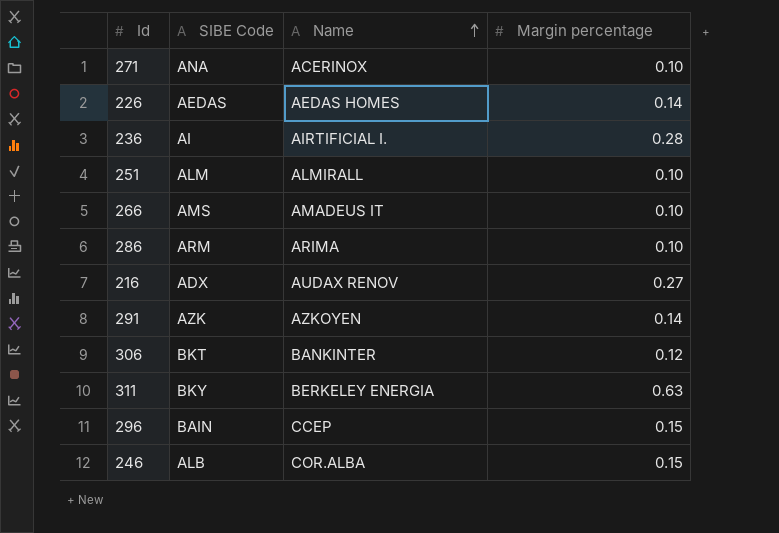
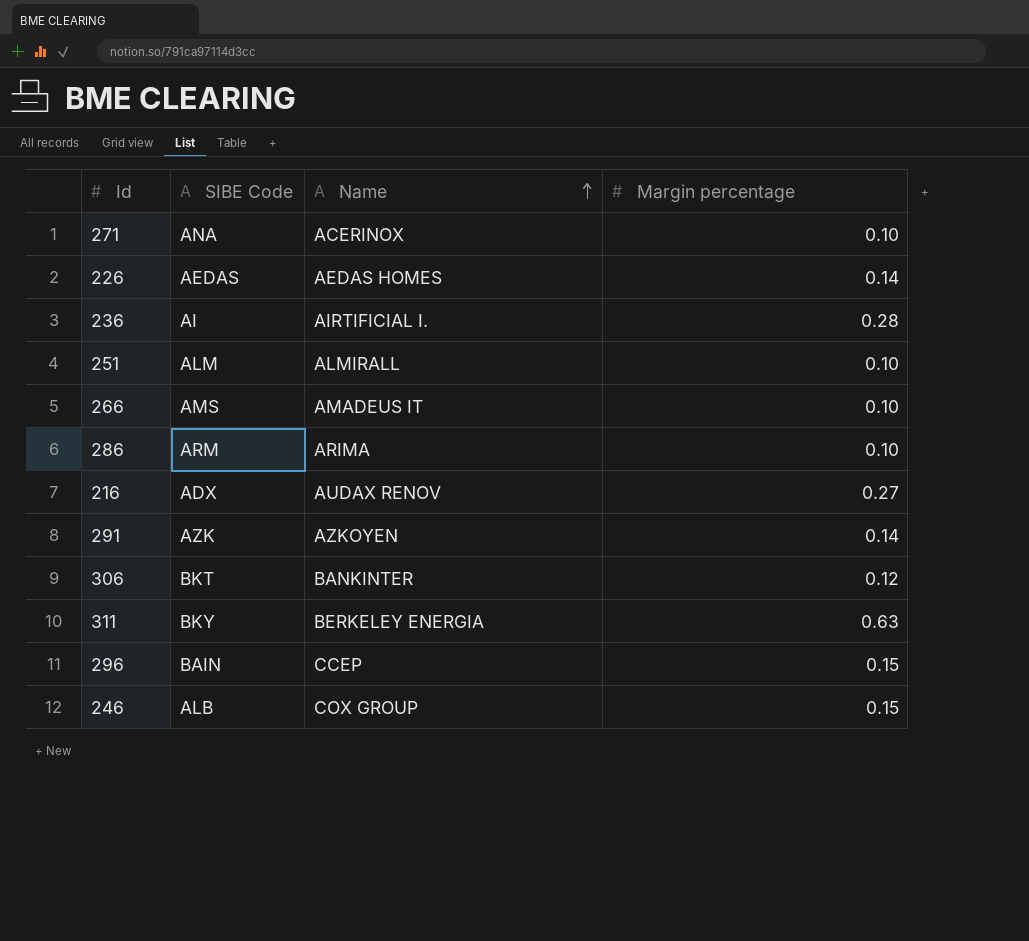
246 | Name: COR.ALBA -> COX GROUP

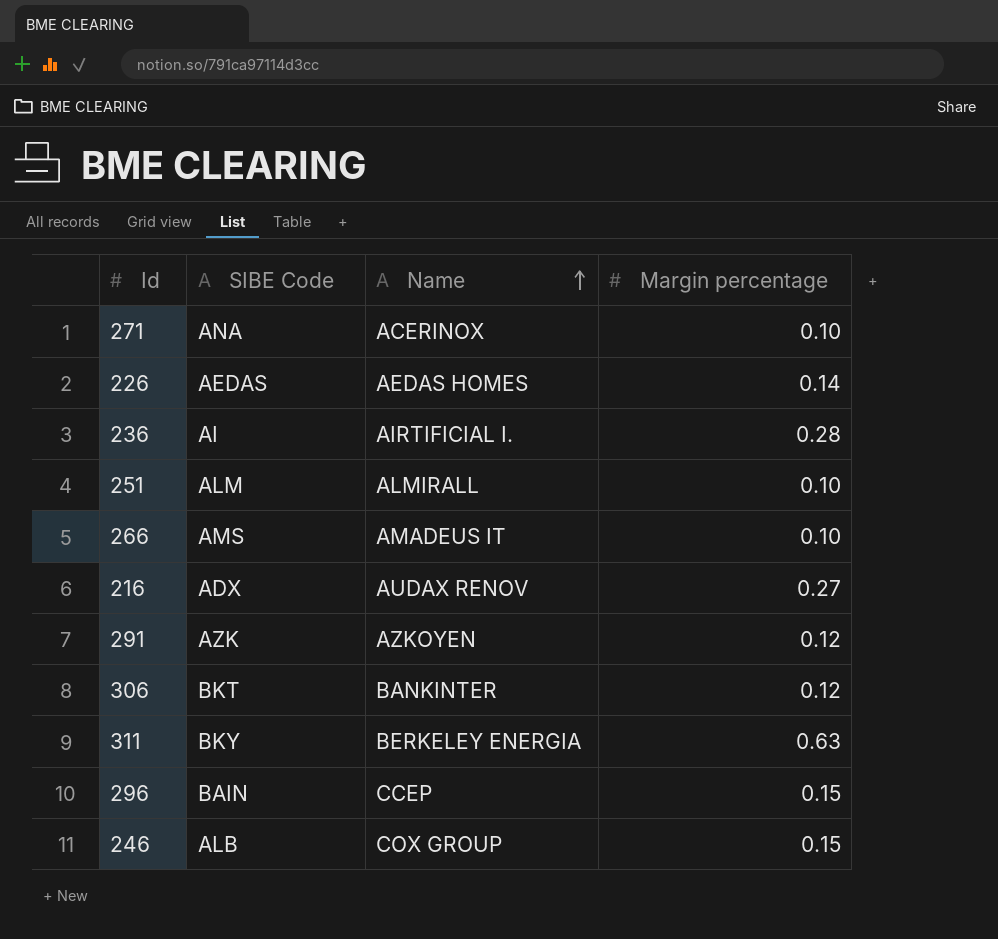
row 286: ARM | ARIMA | 0.10 -> none
291 | Margin percentage: 0.14 -> 0.12

